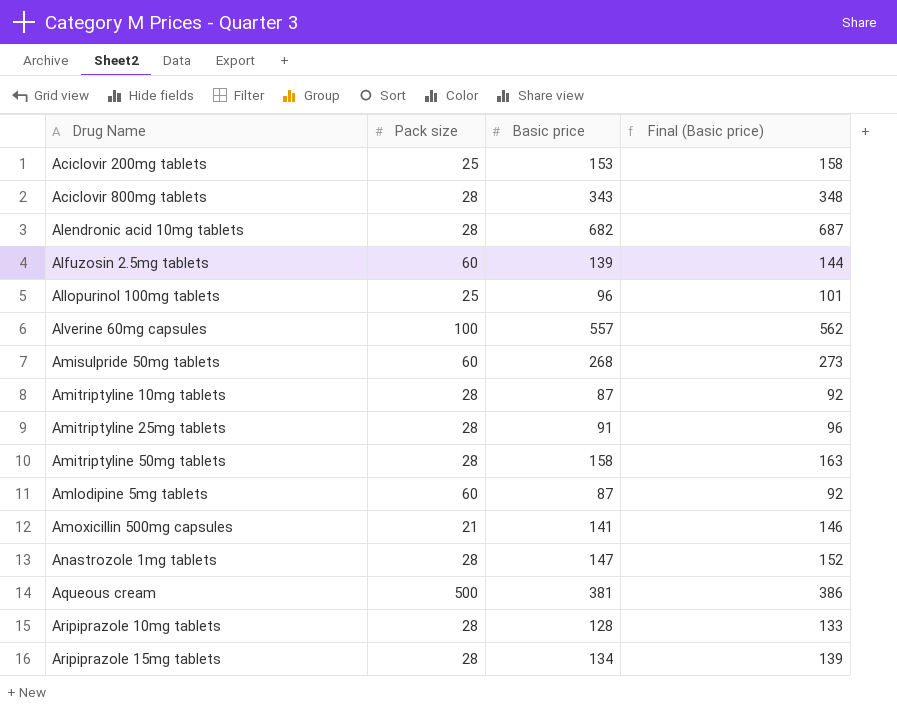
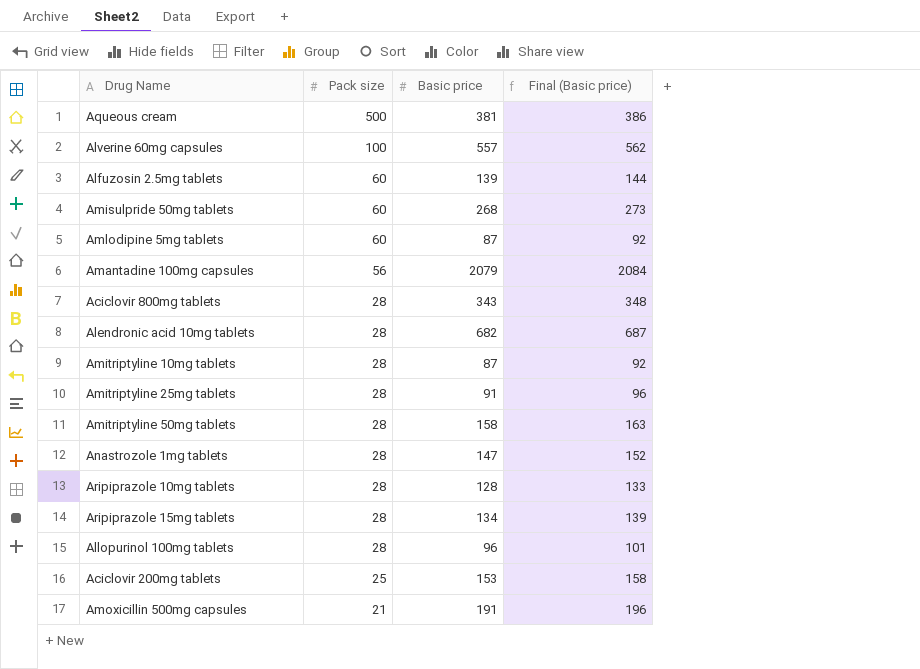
row order: Drug Name ascending -> Pack size descending
row Amantadine 100mg capsules: none -> 56 | 2079 | 2084
Allopurinol 100mg tablets | Pack size: 25 -> 28
Amoxicillin 500mg capsules | Basic price: 141 -> 191
Amoxicillin 500mg capsules | Final (Basic price): 146 -> 196

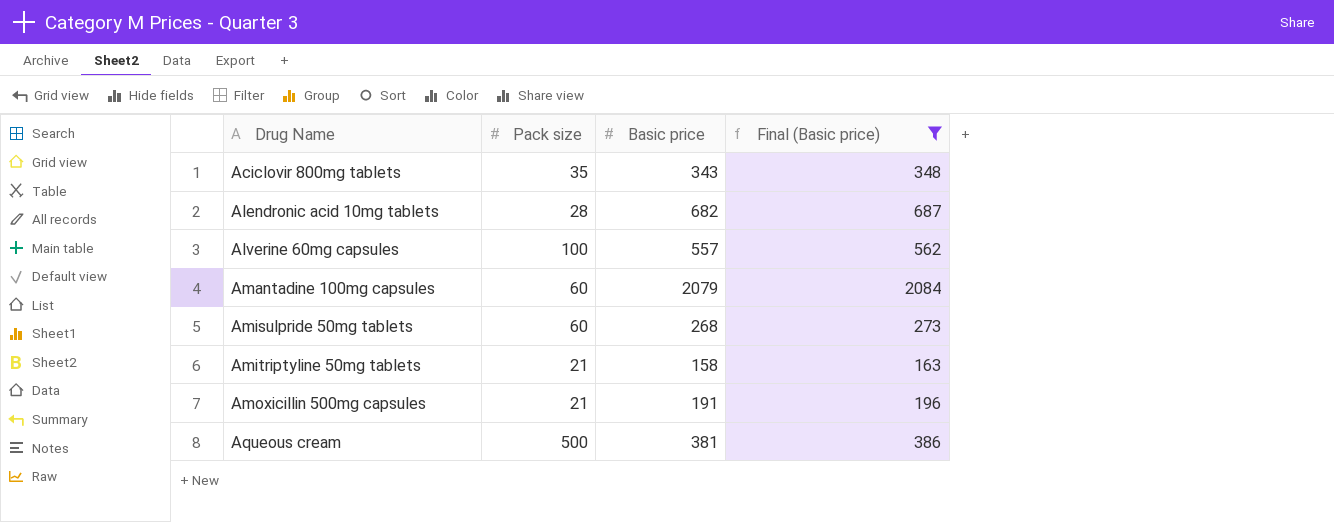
filter: none -> Final (Basic price) >= 163
row order: Pack size descending -> Drug Name ascending
Aciclovir 800mg tablets | Pack size: 28 -> 35
Amantadine 100mg capsules | Pack size: 56 -> 60
Amitriptyline 50mg tablets | Pack size: 28 -> 21

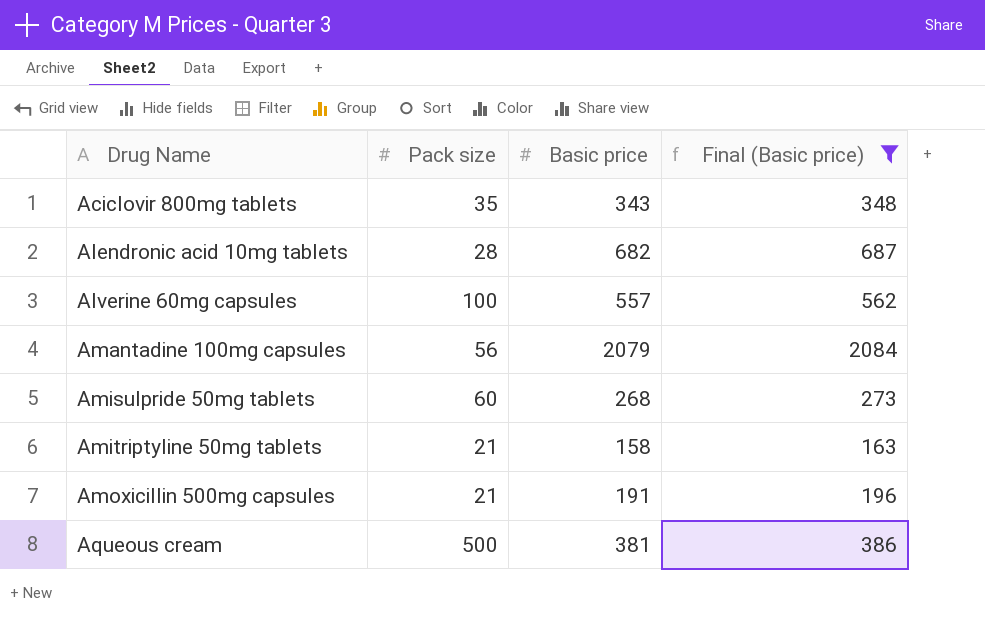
Amantadine 100mg capsules | Pack size: 60 -> 56

